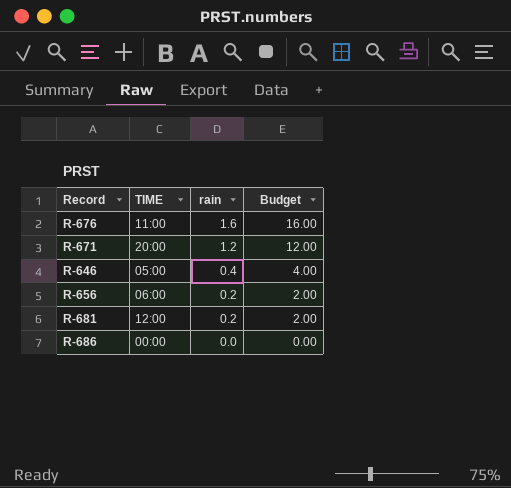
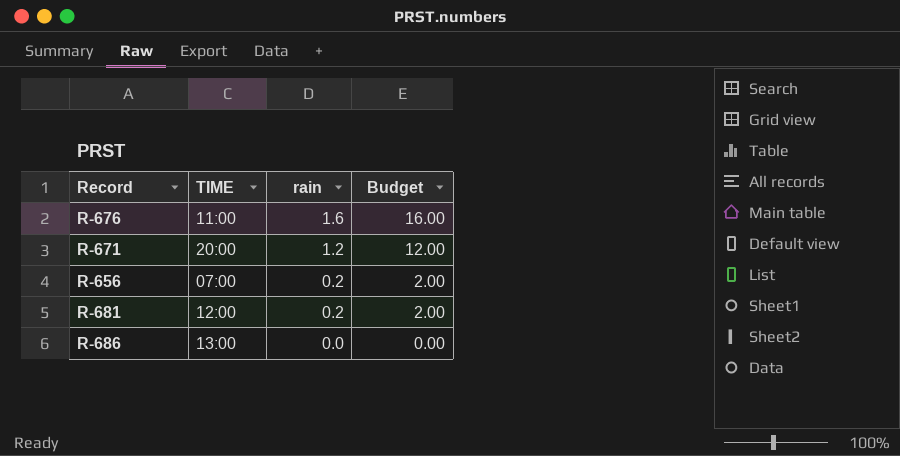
row R-646: 05:00 | 0.4 | 4.00 -> none
R-656 | TIME: 06:00 -> 07:00
R-686 | TIME: 00:00 -> 13:00

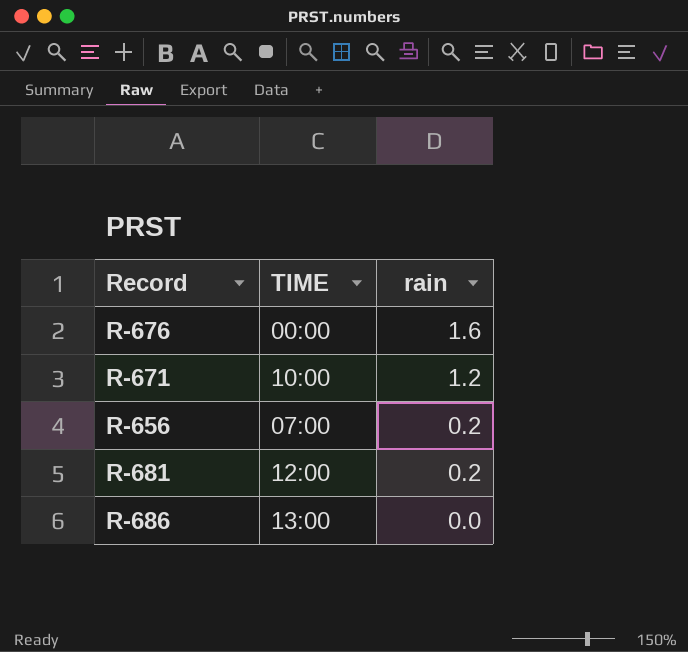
column Budget | formula: [rain] * 10 -> none
R-676 | TIME: 11:00 -> 00:00
R-671 | TIME: 20:00 -> 10:00

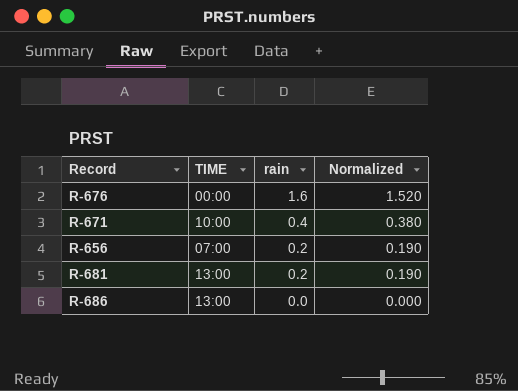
column Normalized | formula: none -> [rain] * 0.95
R-671 | rain: 1.2 -> 0.4
R-681 | TIME: 12:00 -> 13:00

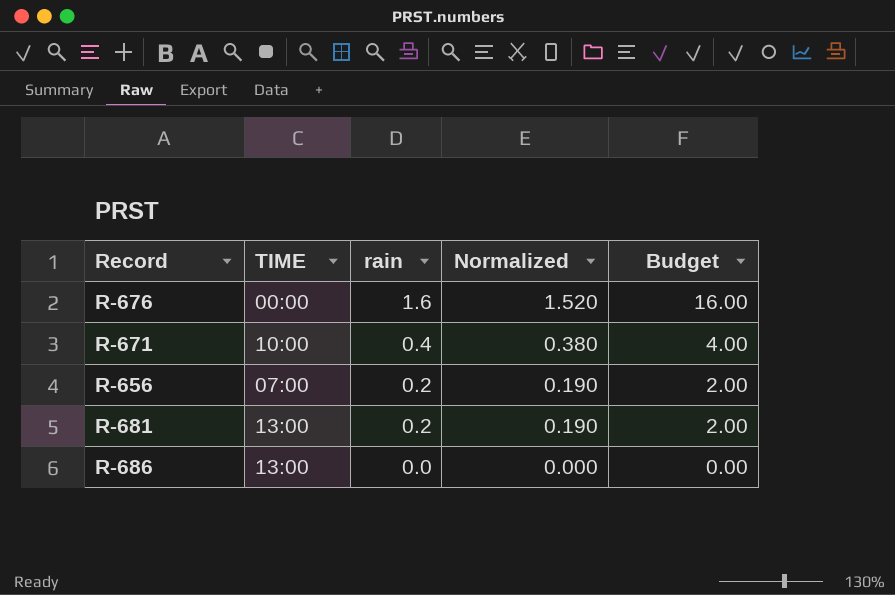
column Budget | formula: none -> [rain] * 10

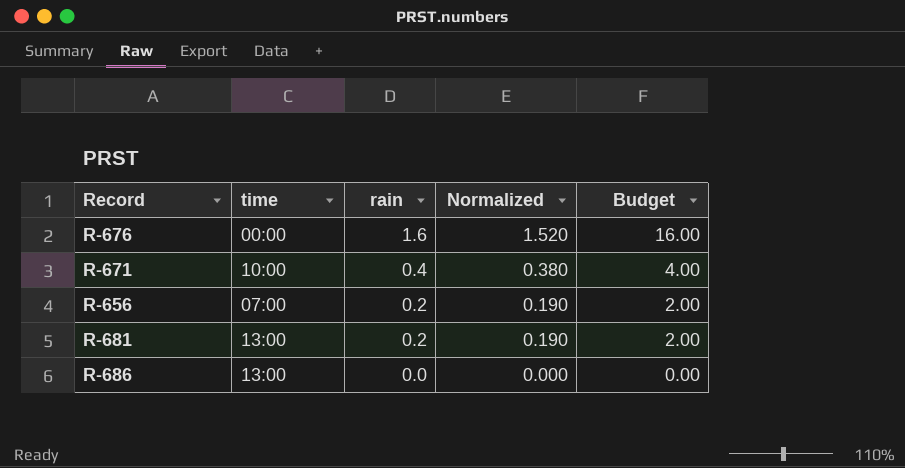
column name: TIME -> time

